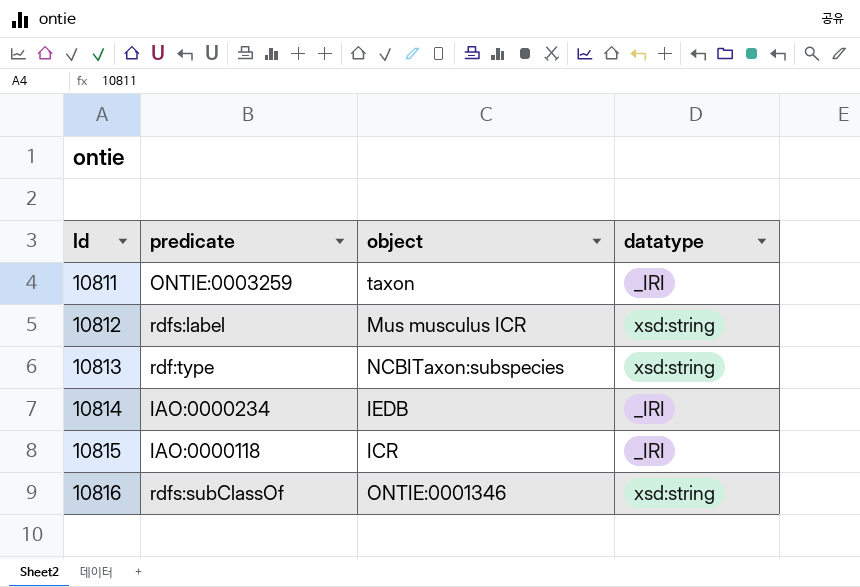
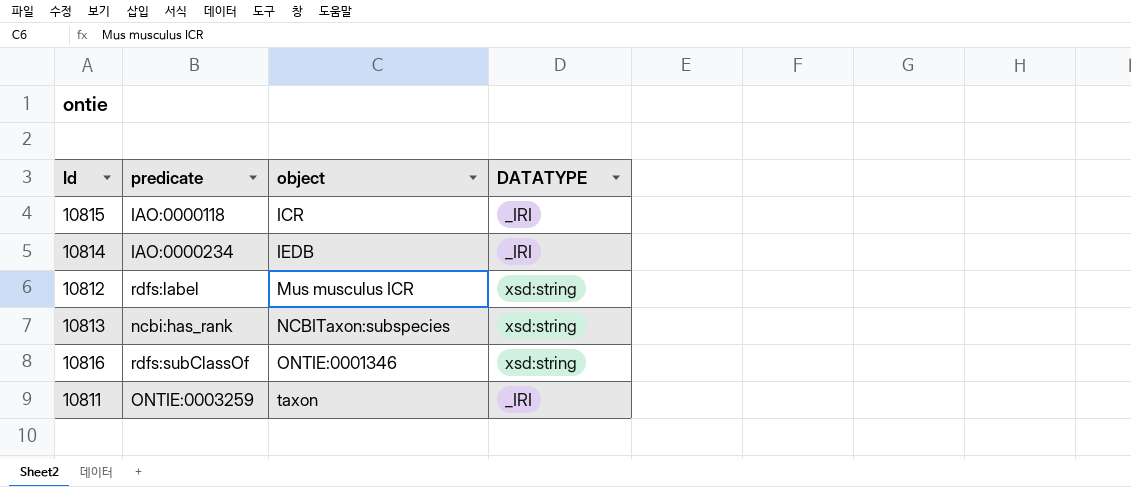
row order: Id ascending -> object ascending
column name: datatype -> DATATYPE
10813 | predicate: rdf:type -> ncbi:has_rank

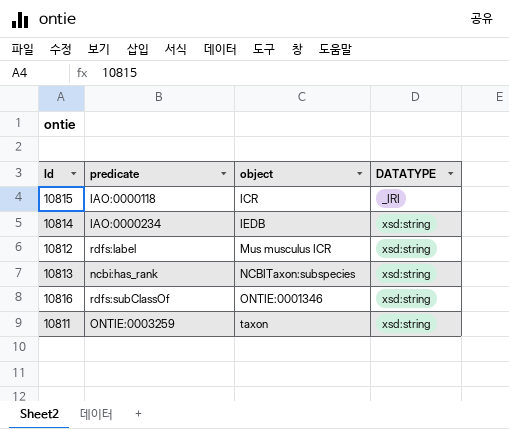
10814 | DATATYPE: _IRI -> xsd:string
10811 | DATATYPE: _IRI -> xsd:string

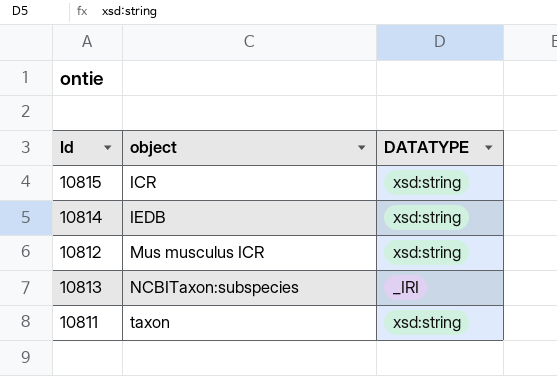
column predicate | position: 2 -> none
row 10816: rdfs:subClassOf | ONTIE:0001346 | xsd:string -> none
10815 | DATATYPE: _IRI -> xsd:string
10813 | DATATYPE: xsd:string -> _IRI

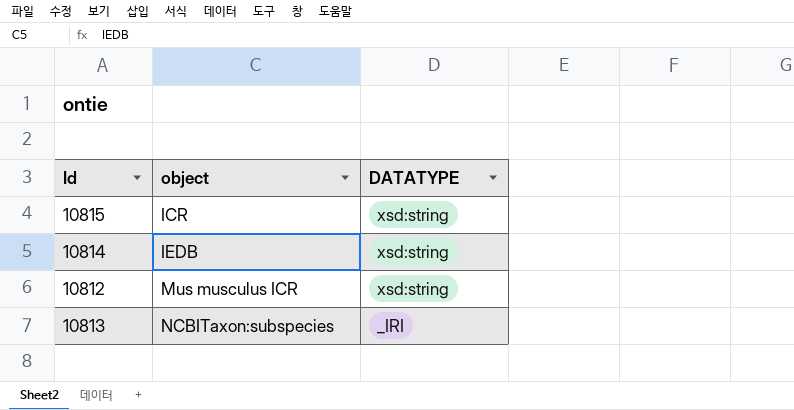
row 10811: taxon | xsd:string -> none

